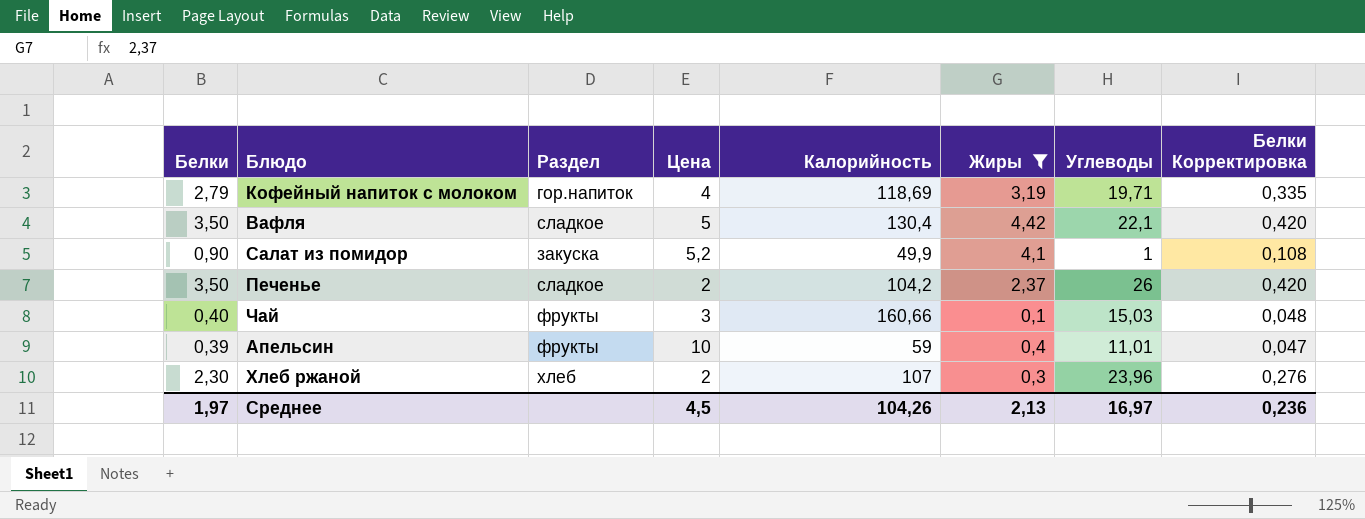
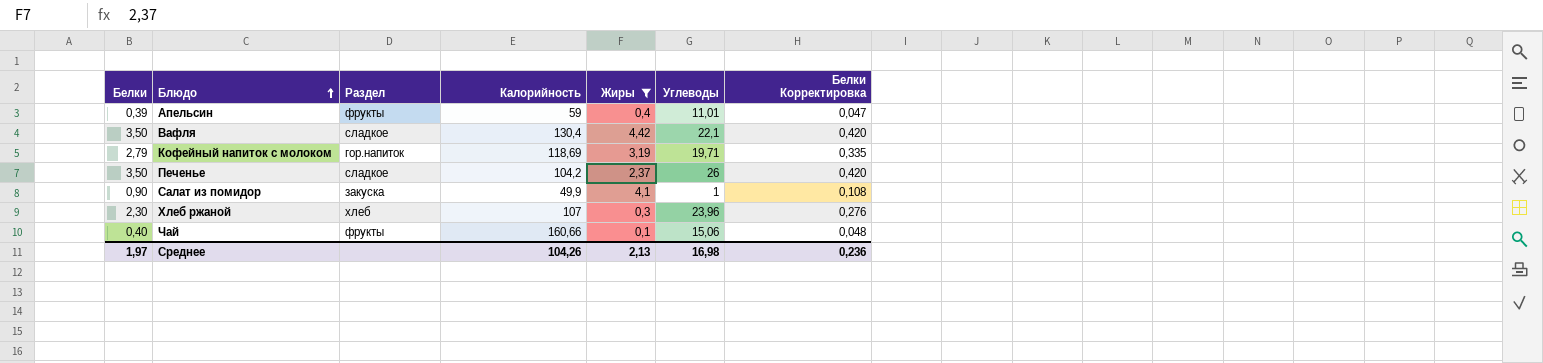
row order: none -> Блюдо ascending
column Цена | position: 4 -> none
Чай | Углеводы: 15,03 -> 15,06
Среднее | Углеводы: 16,97 -> 16,98

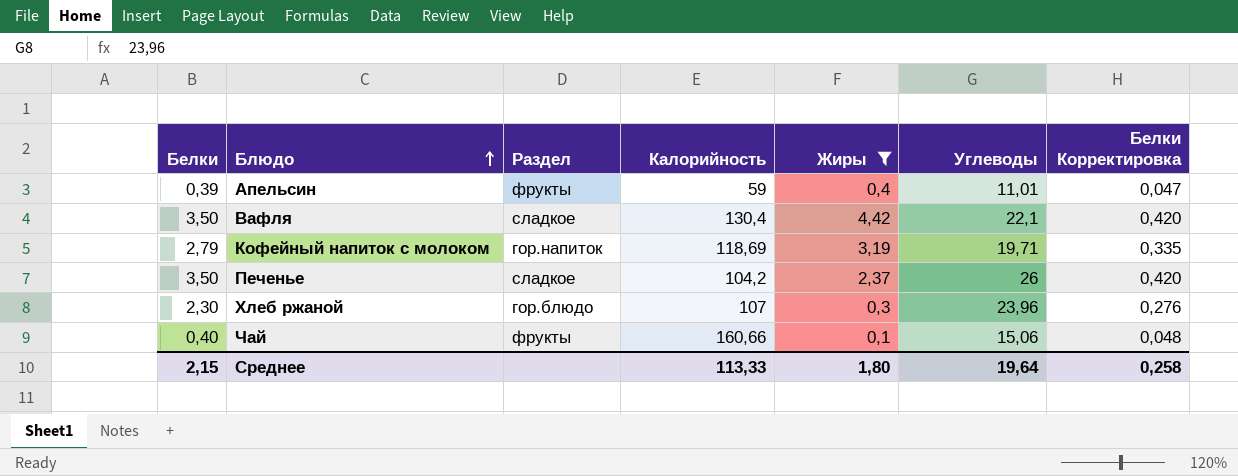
row Салат из помидор: 0,90 | закуска | 49,9 | 4,1 | 1 | 0,108 -> none
Хлеб ржаной | Раздел: хлеб -> гор.блюдо
Среднее | Белки: 1,97 -> 2,15
Среднее | Калорийность: 104,26 -> 113,33
Среднее | Жиры: 2,13 -> 1,80
Среднее | Углеводы: 16,98 -> 19,64
Среднее | Белки Корректировка: 0,236 -> 0,258

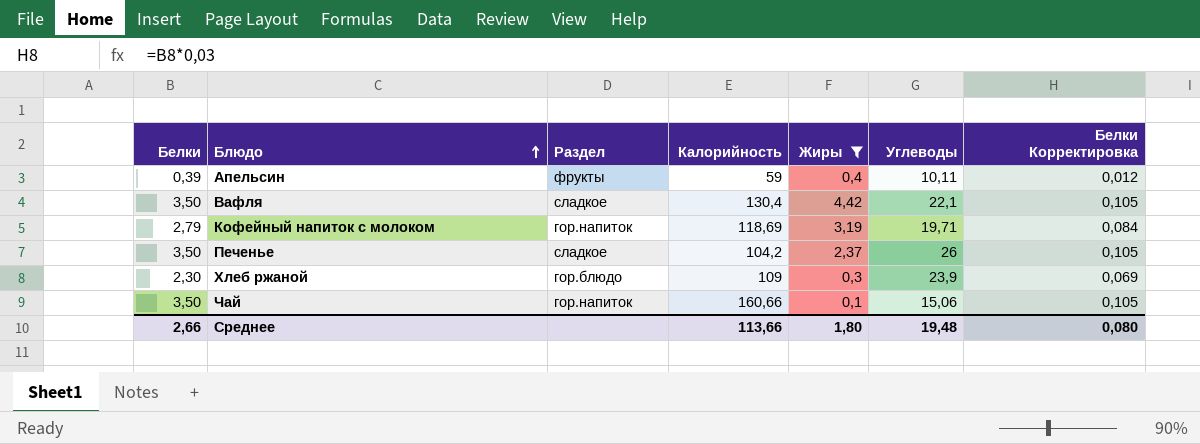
column Белки Корректировка | formula: [Белки] * 0,12 -> [Белки] * 0,03
Апельсин | Углеводы: 11,01 -> 10,11
Хлеб ржаной | Калорийность: 107 -> 109
Хлеб ржаной | Углеводы: 23,96 -> 23,9
Чай | Белки: 0,40 -> 3,50
Чай | Раздел: фрукты -> гор.напиток
Среднее | Белки: 2,15 -> 2,66
Среднее | Калорийность: 113,33 -> 113,66
Среднее | Углеводы: 19,64 -> 19,48
Среднее | Белки Корректировка: 0,258 -> 0,080

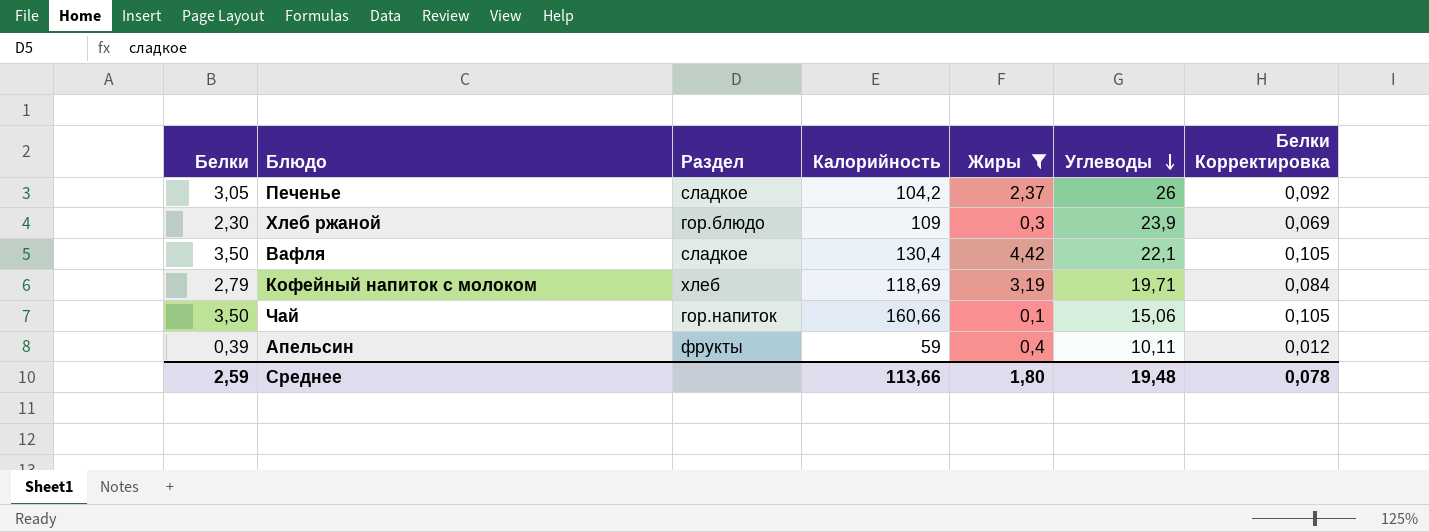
row order: Блюдо ascending -> Углеводы descending
Печенье | Белки: 3,50 -> 3,05
Печенье | Белки Корректировка: 0,105 -> 0,092
Кофейный напиток с молоком | Раздел: гор.напиток -> хлеб
Среднее | Белки: 2,66 -> 2,59
Среднее | Белки Корректировка: 0,080 -> 0,078

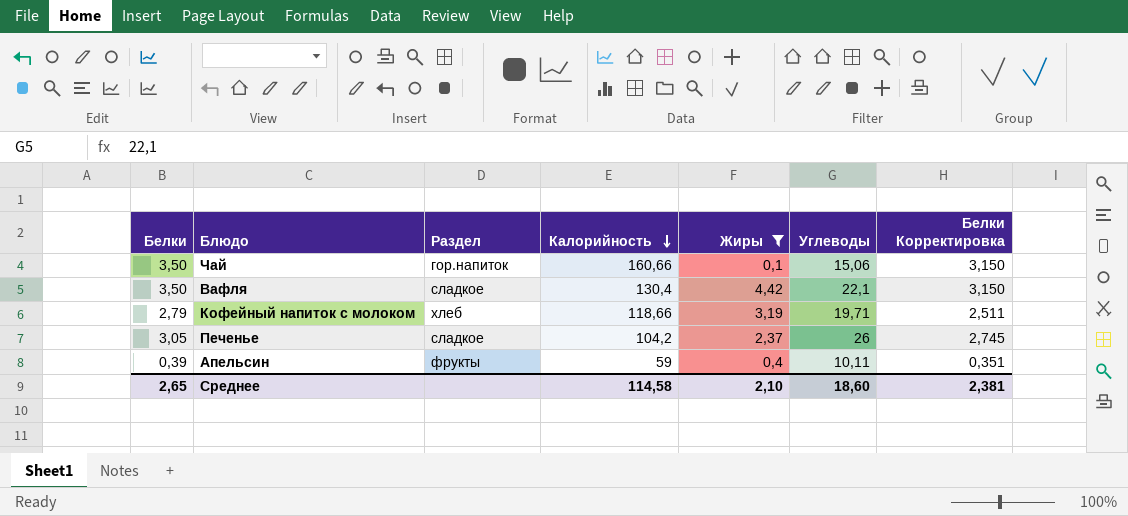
row order: Углеводы descending -> Калорийность descending
column Белки Корректировка | formula: [Белки] * 0,03 -> [Белки] * 0,9
row Хлеб ржаной: 2,30 | гор.блюдо | 109 | 0,3 | 23,9 | 0,069 -> none
Кофейный напиток с молоком | Калорийность: 118,69 -> 118,66
Среднее | Белки: 2,59 -> 2,65
Среднее | Калорийность: 113,66 -> 114,58
Среднее | Жиры: 1,80 -> 2,10
Среднее | Углеводы: 19,48 -> 18,60
Среднее | Белки Корректировка: 0,078 -> 2,381

